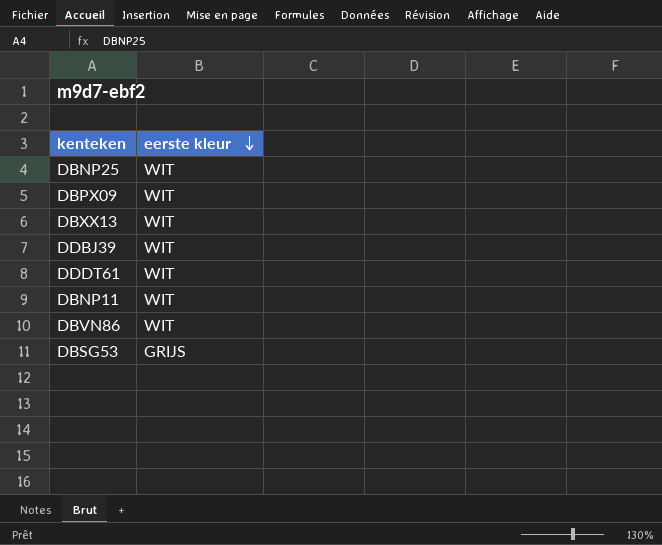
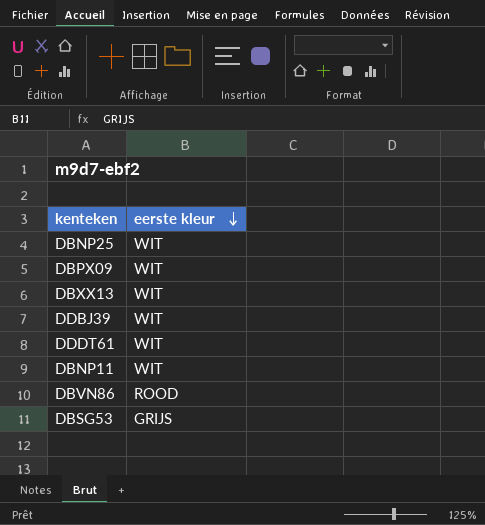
DBVN86 | eerste kleur: WIT -> ROOD

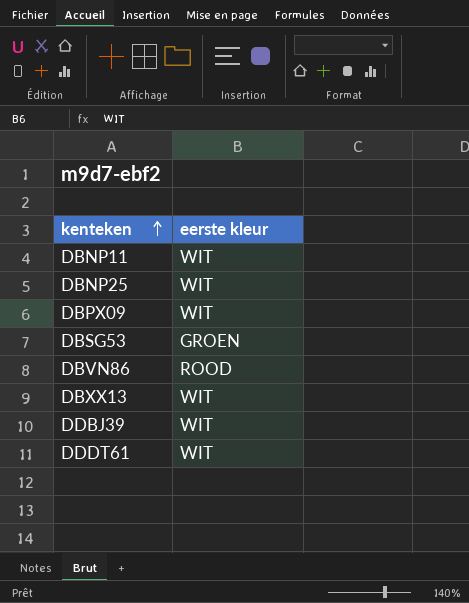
row order: eerste kleur descending -> kenteken ascending
DBSG53 | eerste kleur: GRIJS -> GROEN

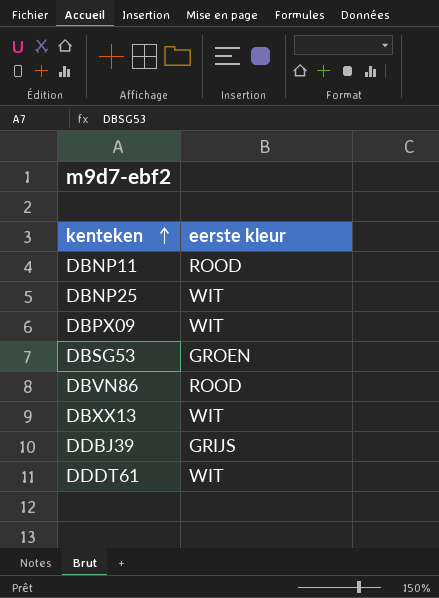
DBNP11 | eerste kleur: WIT -> ROOD
DDBJ39 | eerste kleur: WIT -> GRIJS

